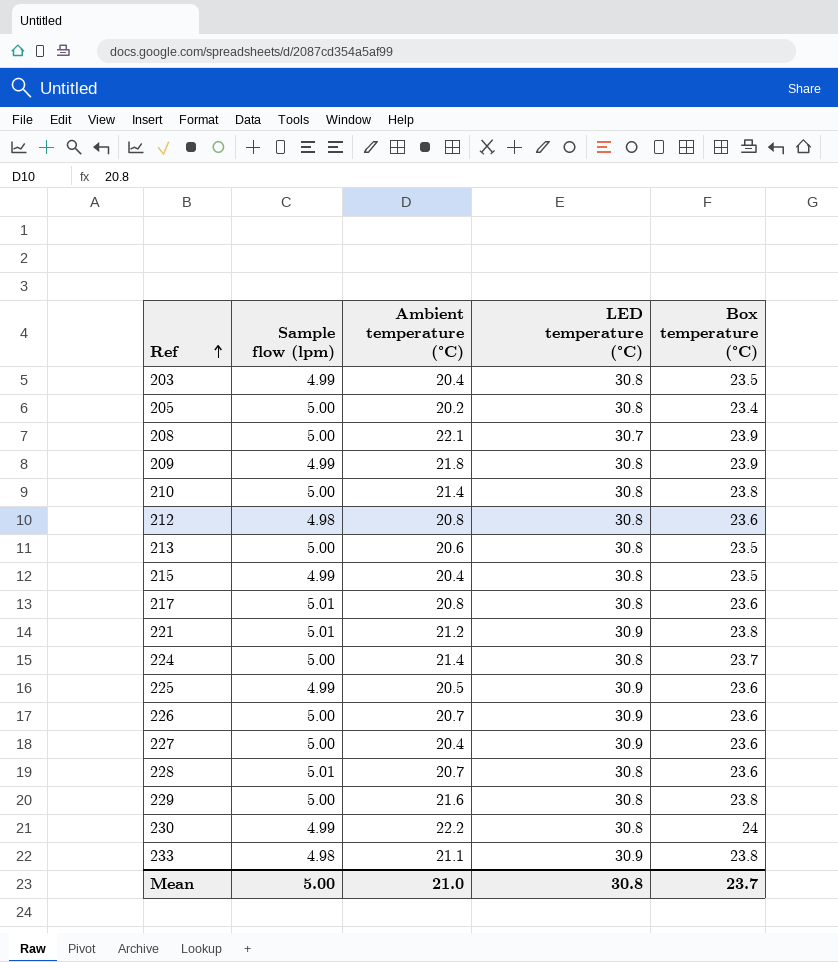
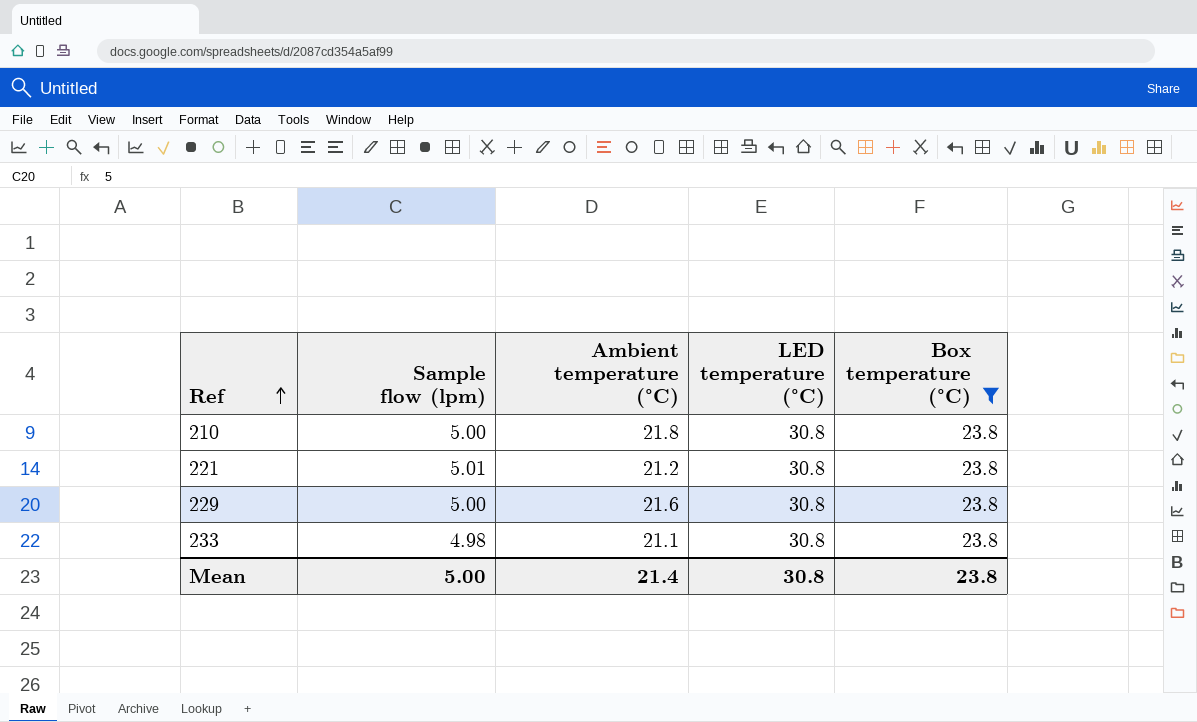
filter: none -> Box temperature (°C) = 23.8
210 | Ambient temperature (°C): 21.4 -> 21.8
221 | LED temperature (°C): 30.9 -> 30.8
233 | LED temperature (°C): 30.9 -> 30.8
Mean | Ambient temperature (°C): 21.0 -> 21.4
Mean | Box temperature (°C): 23.7 -> 23.8

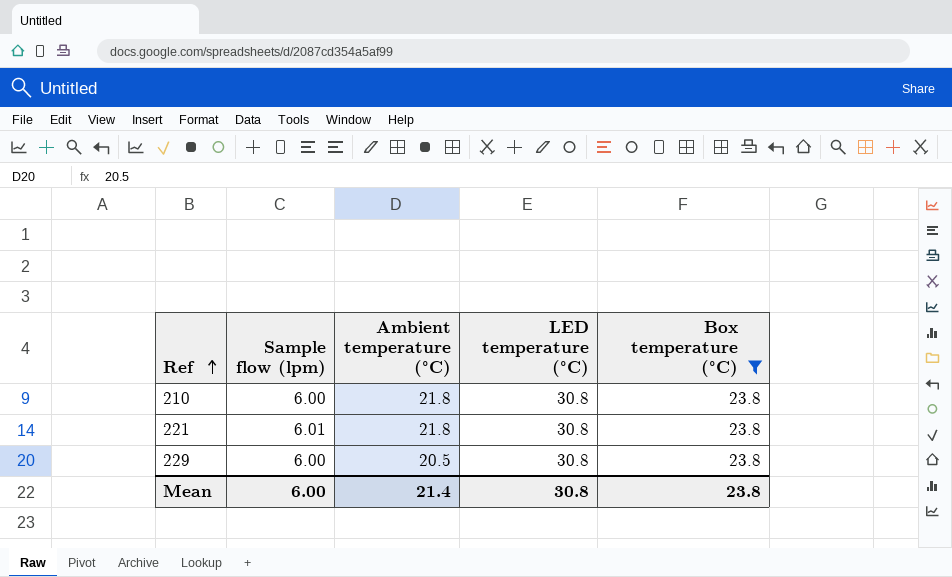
row 233: 4.98 | 21.1 | 30.8 | 23.8 -> none
210 | Sample flow (lpm): 5.00 -> 6.00
221 | Sample flow (lpm): 5.01 -> 6.01
221 | Ambient temperature (°C): 21.2 -> 21.8
229 | Sample flow (lpm): 5.00 -> 6.00
229 | Ambient temperature (°C): 21.6 -> 20.5
Mean | Sample flow (lpm): 5.00 -> 6.00

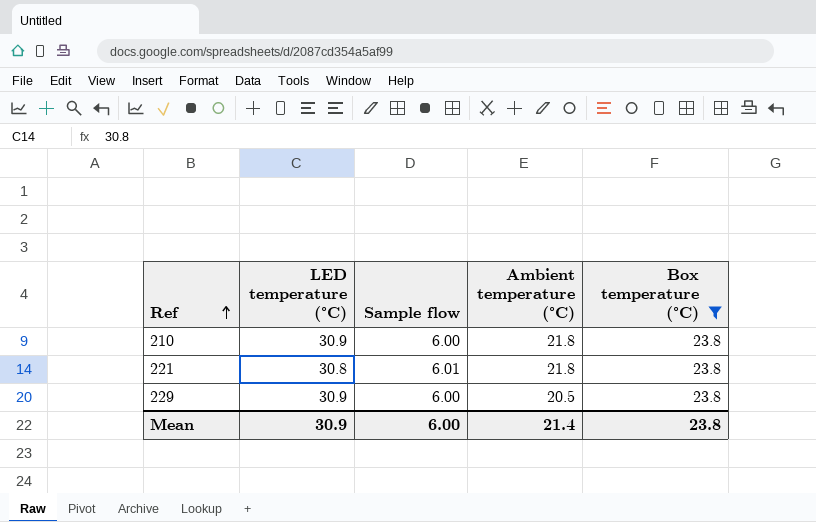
column LED temperature (°C) | position: 4 -> 2
column name: Sample flow (lpm) -> Sample flow
210 | LED temperature (°C): 30.8 -> 30.9
229 | LED temperature (°C): 30.8 -> 30.9
Mean | LED temperature (°C): 30.8 -> 30.9

